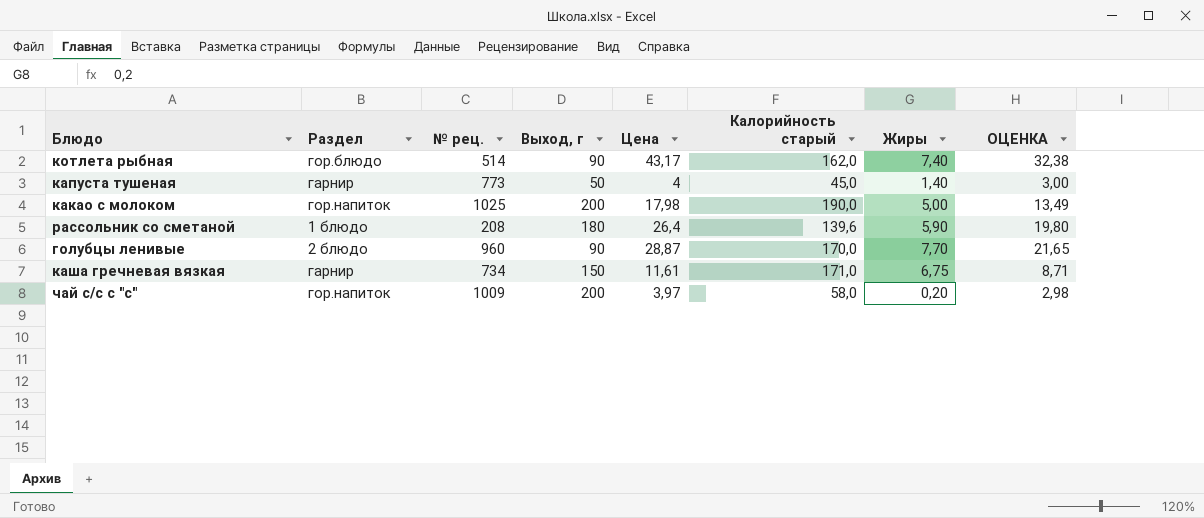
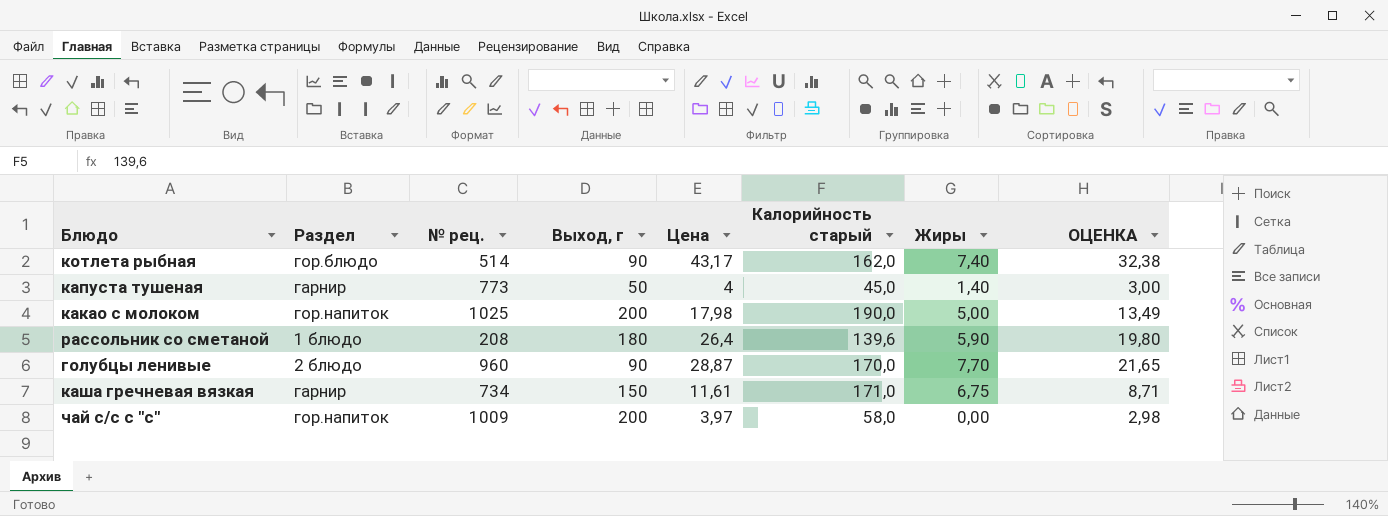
чай с/с с "с" | Жиры: 0,20 -> 0,00

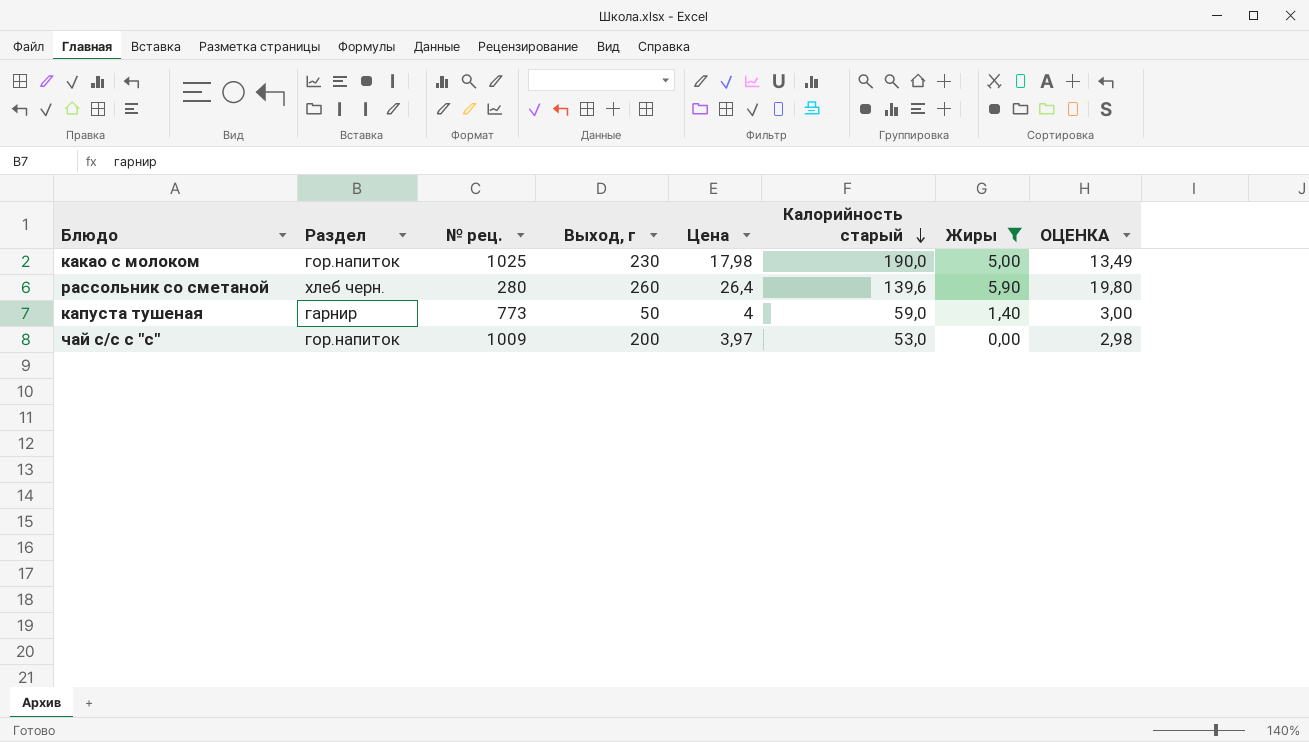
filter: none -> Жиры <= 5,90
row order: none -> Калорийность старый descending
какао с молоком | Выход, г: 200 -> 230
рассольник со сметаной | Раздел: 1 блюдо -> хлеб черн.
рассольник со сметаной | № рец.: 208 -> 280
рассольник со сметаной | Выход, г: 180 -> 260
капуста тушеная | Калорийность старый: 45,0 -> 59,0
чай с/с с "с" | Калорийность старый: 58,0 -> 53,0

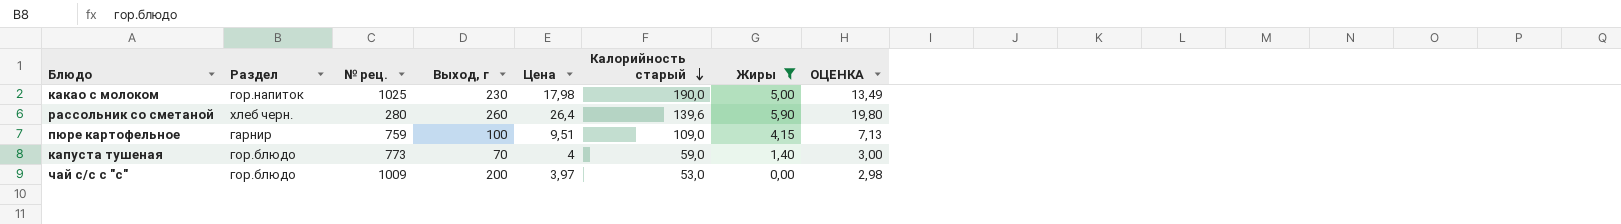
row пюре картофельное: none -> гарнир | 759 | 100 | 9,51 | 109,0 | 4,15 | 7,13
капуста тушеная | Раздел: гарнир -> гор.блюдо
капуста тушеная | Выход, г: 50 -> 70
чай с/с с "с" | Раздел: гор.напиток -> гор.блюдо

